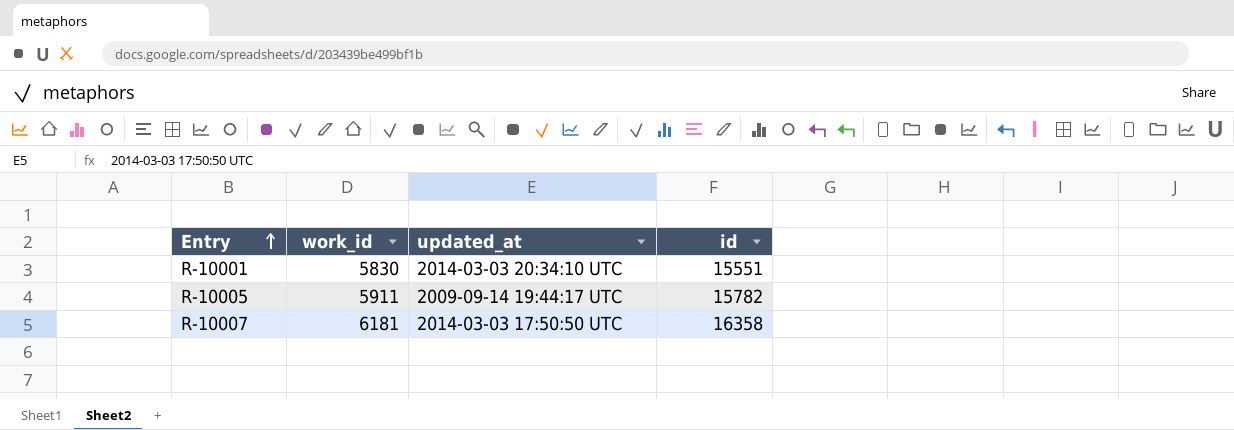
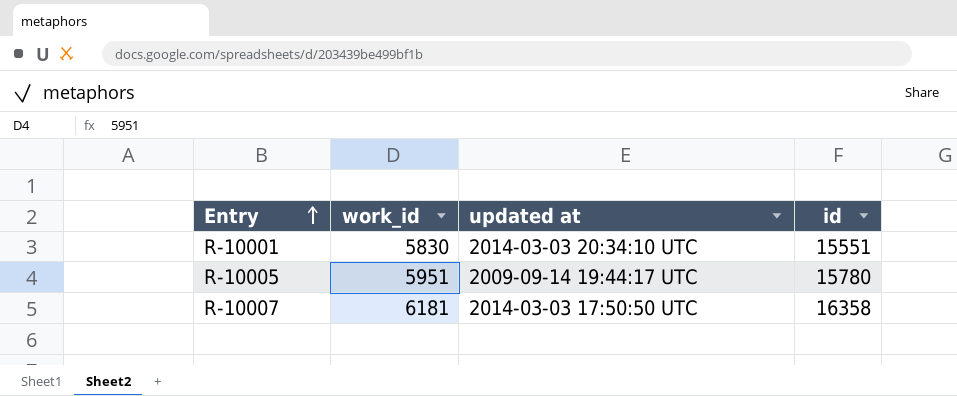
column name: updated_at -> updated at
R-10005 | work_id: 5911 -> 5951
R-10005 | id: 15782 -> 15780

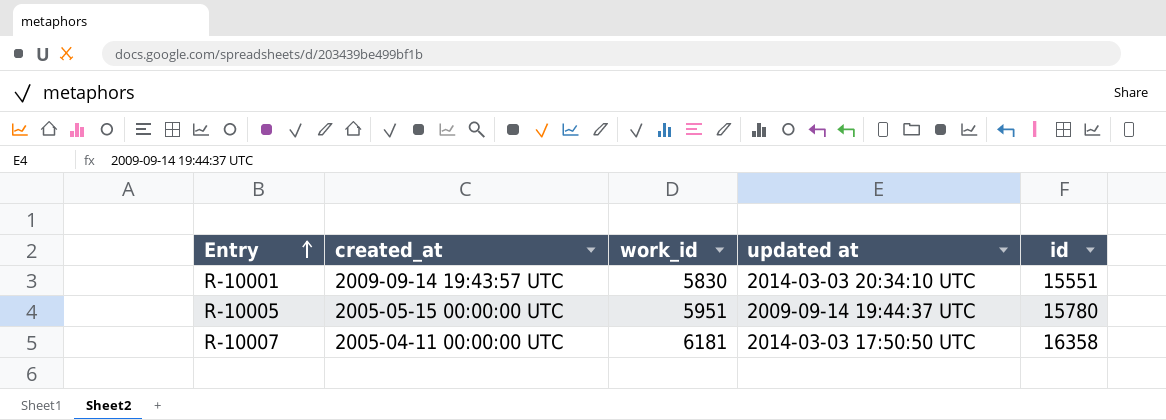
column created_at | position: none -> 2
R-10005 | updated at: 2009-09-14 19:44:17 UTC -> 2009-09-14 19:44:37 UTC

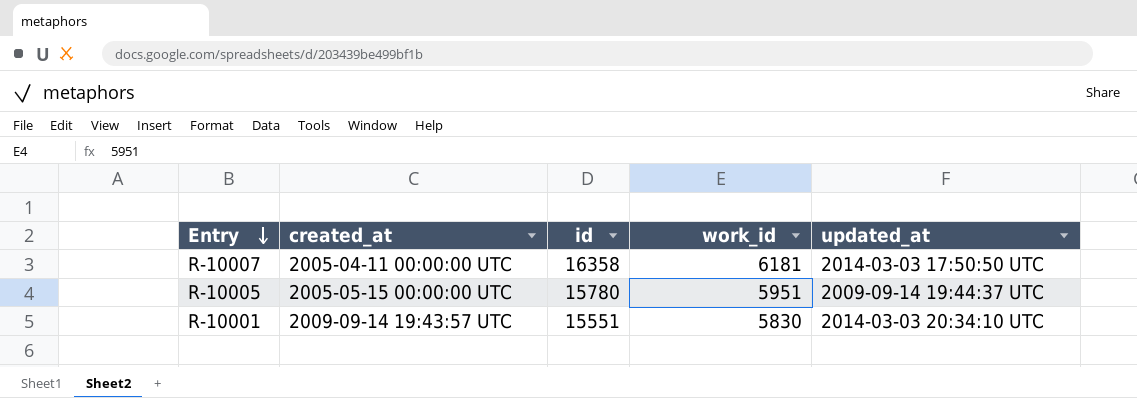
row order: Entry ascending -> Entry descending
column id | position: 5 -> 3
column name: updated at -> updated_at

